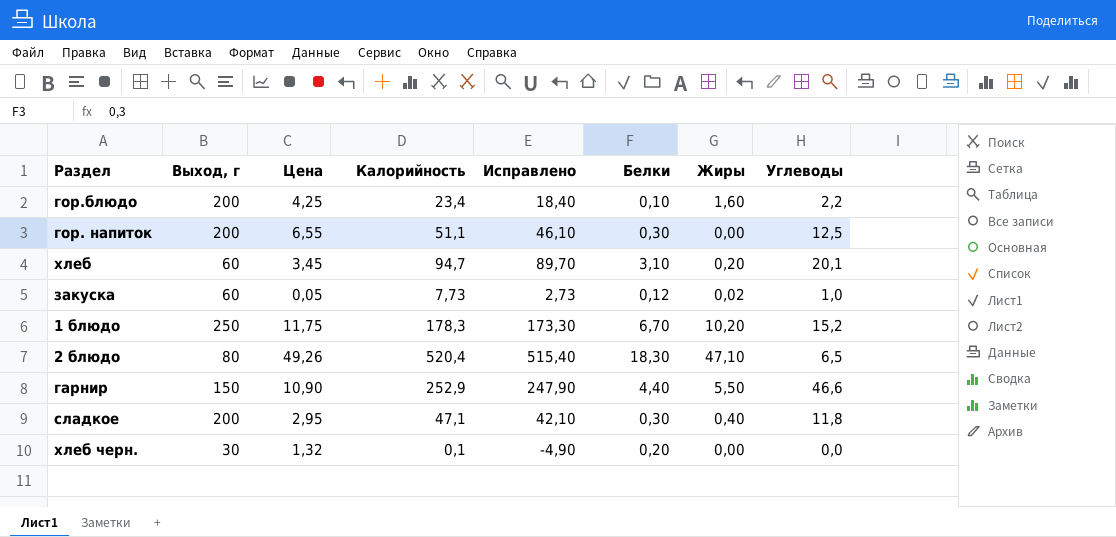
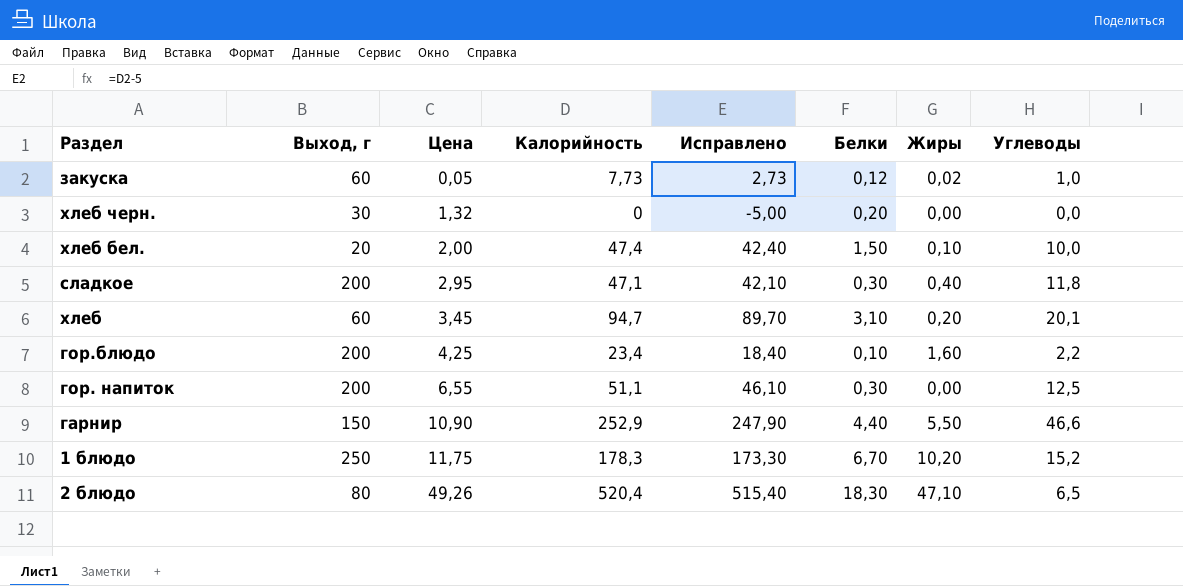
row order: none -> Цена ascending
хлеб черн. | Калорийность: 0,1 -> 0
хлеб черн. | Исправлено: -4,90 -> -5,00
row хлеб бел.: none -> 20 | 2,00 | 47,4 | 42,40 | 1,50 | 0,10 | 10,0

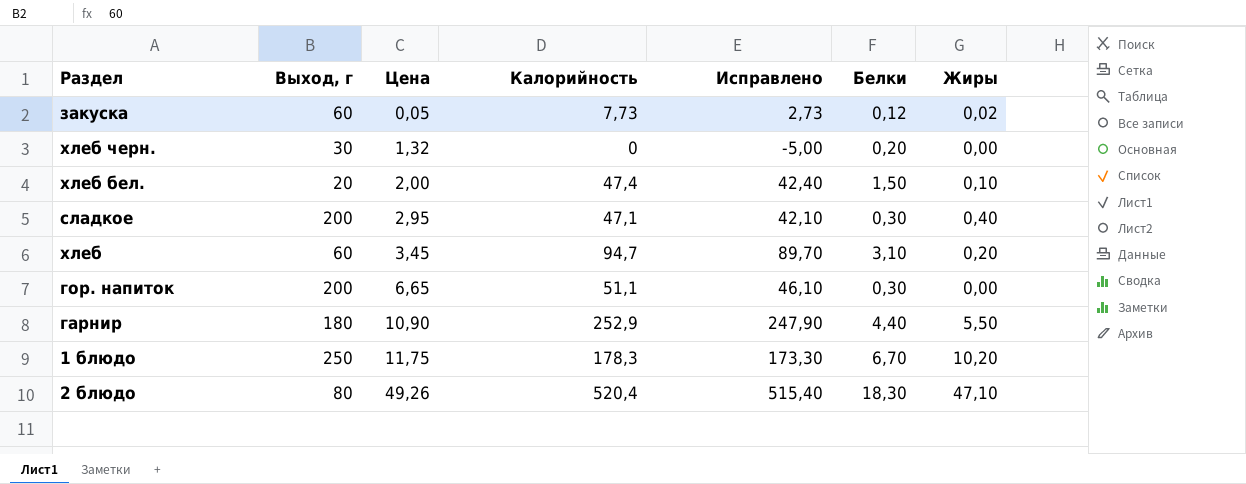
column Углеводы | position: 8 -> none
row гор.блюдо: 200 | 4,25 | 23,4 | 18,40 | 0,10 | 1,60 | 2,2 -> none
гор. напиток | Цена: 6,55 -> 6,65
гарнир | Выход, г: 150 -> 180

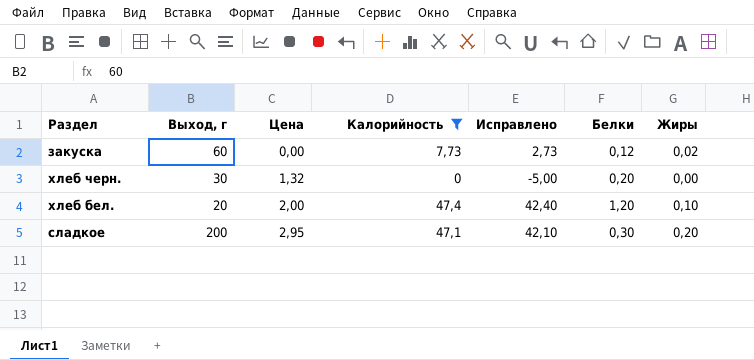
filter: none -> Калорийность <= 47,4
закуска | Цена: 0,05 -> 0,00
хлеб бел. | Белки: 1,50 -> 1,20
сладкое | Жиры: 0,40 -> 0,20

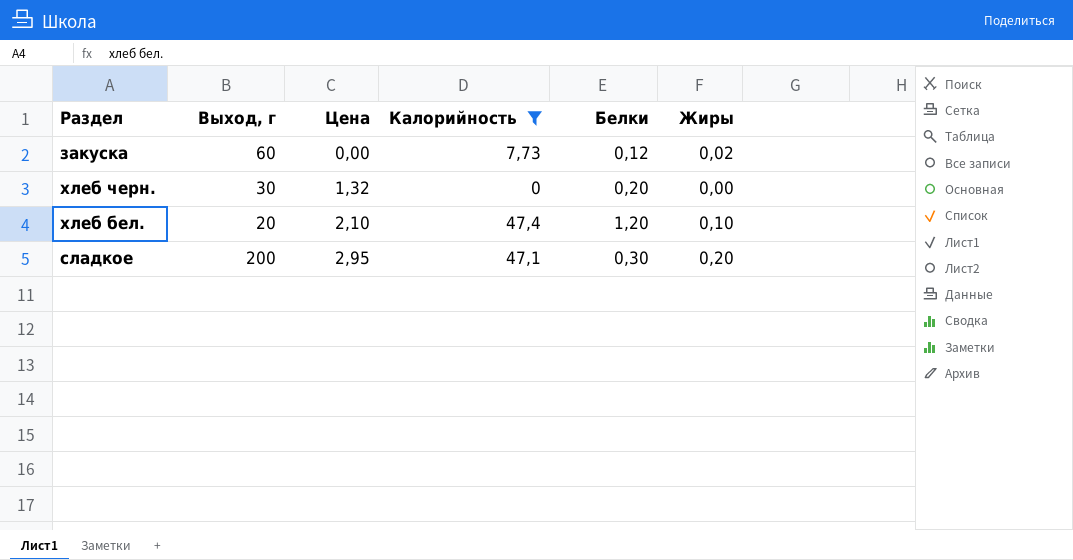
column Исправлено | formula: [Калорийность] - 5 -> none
хлеб бел. | Цена: 2,00 -> 2,10

